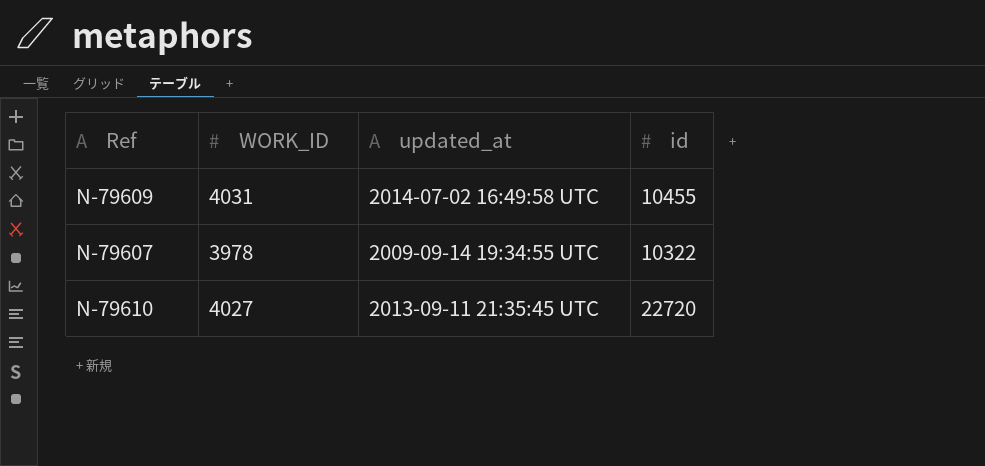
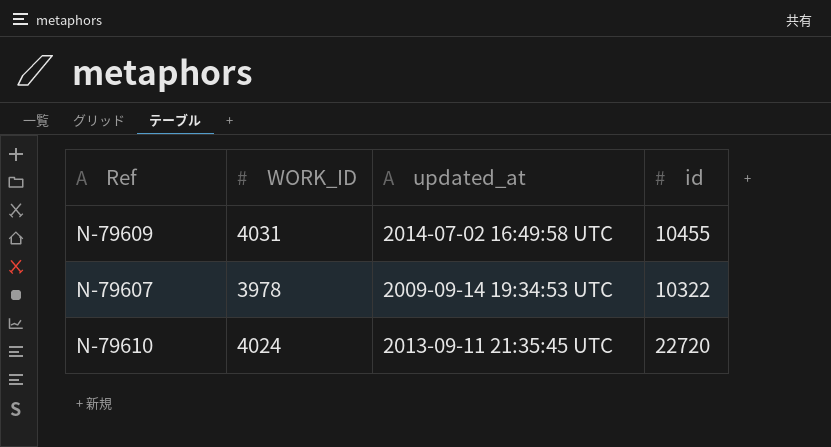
N-79607 | updated_at: 2009-09-14 19:34:55 UTC -> 2009-09-14 19:34:53 UTC
N-79610 | WORK_ID: 4027 -> 4024

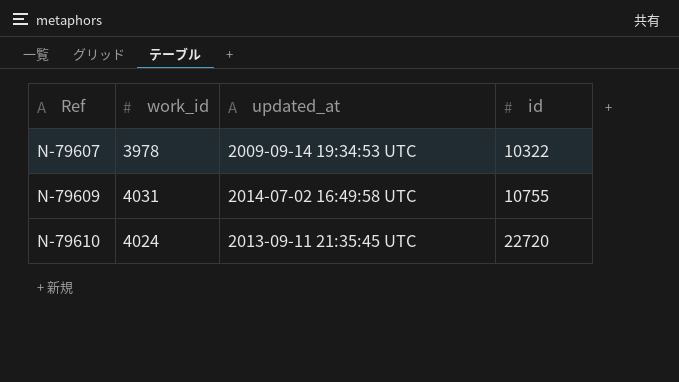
row order: none -> Ref ascending
column name: WORK_ID -> work_id
N-79609 | id: 10455 -> 10755

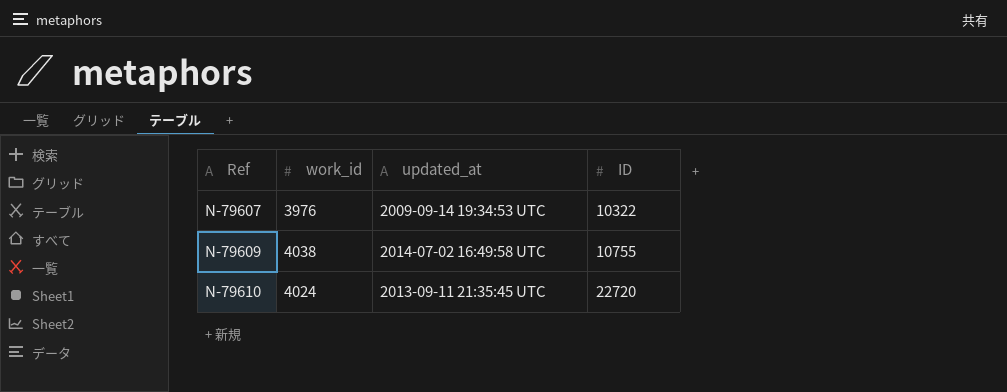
column name: id -> ID
N-79607 | work_id: 3978 -> 3976
N-79609 | work_id: 4031 -> 4038

